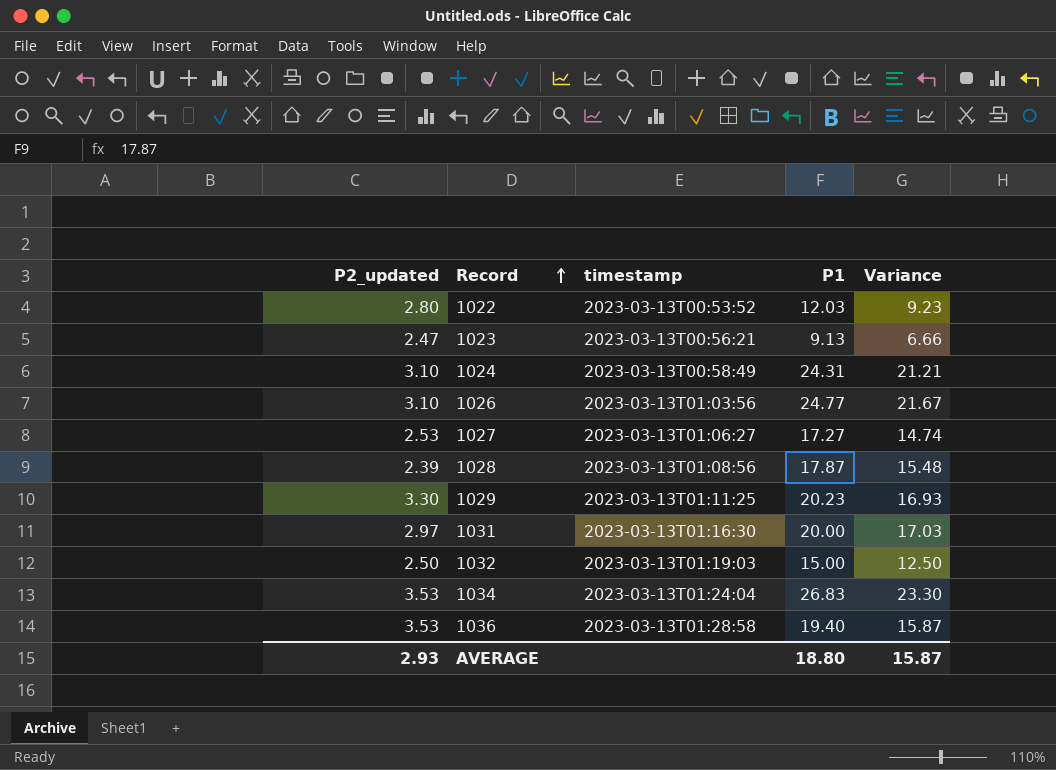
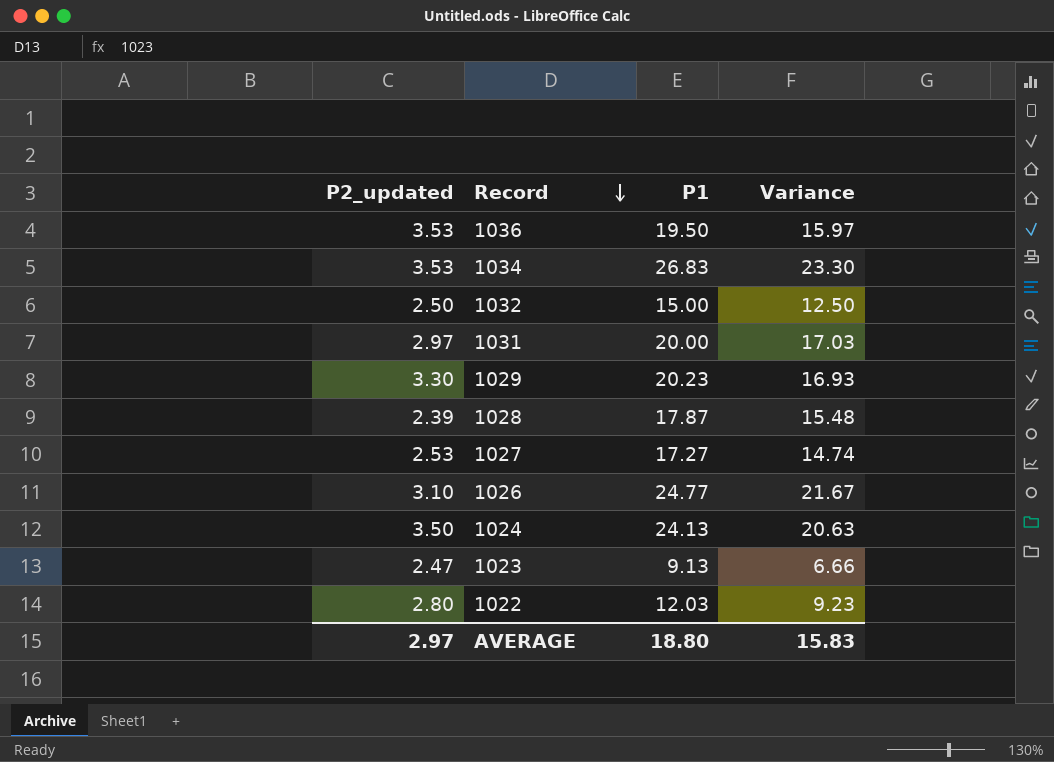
row order: Record ascending -> Record descending
column timestamp | position: 3 -> none
1036 | P1: 19.40 -> 19.50
1036 | Variance: 15.87 -> 15.97
1024 | P2_updated: 3.10 -> 3.50
1024 | P1: 24.31 -> 24.13
1024 | Variance: 21.21 -> 20.63
AVERAGE | P2_updated: 2.93 -> 2.97
AVERAGE | Variance: 15.87 -> 15.83

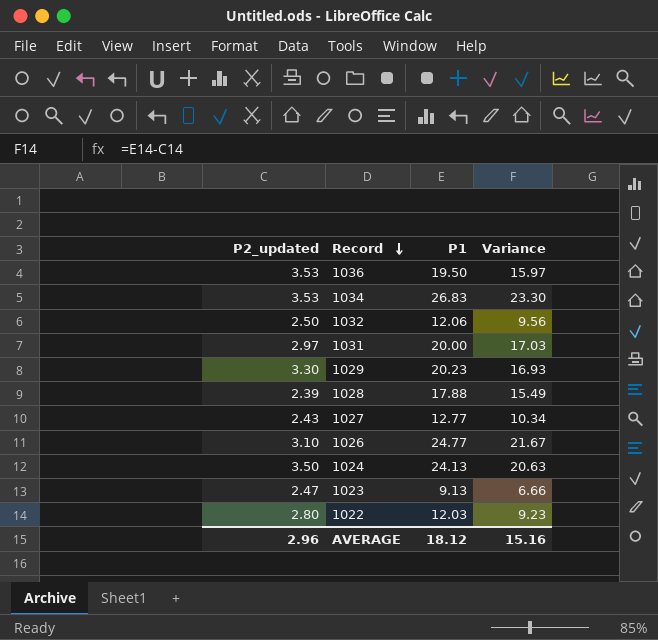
1032 | P1: 15.00 -> 12.06
1032 | Variance: 12.50 -> 9.56
1028 | P1: 17.87 -> 17.88
1028 | Variance: 15.48 -> 15.49
1027 | P2_updated: 2.53 -> 2.43
1027 | P1: 17.27 -> 12.77
1027 | Variance: 14.74 -> 10.34
AVERAGE | P2_updated: 2.97 -> 2.96
AVERAGE | P1: 18.80 -> 18.12
AVERAGE | Variance: 15.83 -> 15.16

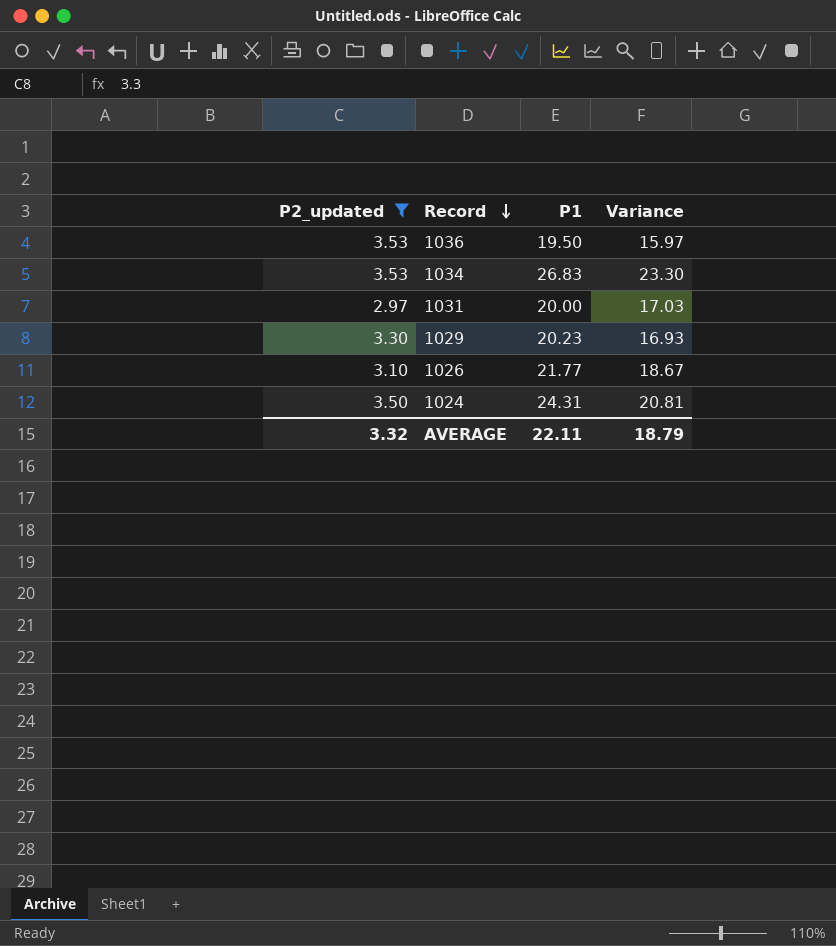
filter: none -> P2_updated >= 2.97
1026 | P1: 24.77 -> 21.77
1026 | Variance: 21.67 -> 18.67
1024 | P1: 24.13 -> 24.31
1024 | Variance: 20.63 -> 20.81
AVERAGE | P2_updated: 2.96 -> 3.32
AVERAGE | P1: 18.12 -> 22.11
AVERAGE | Variance: 15.16 -> 18.79

